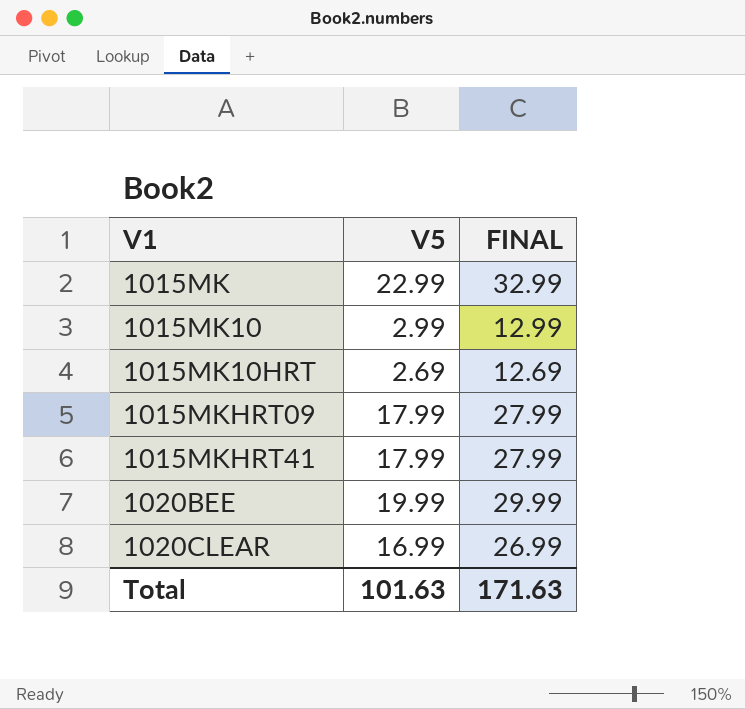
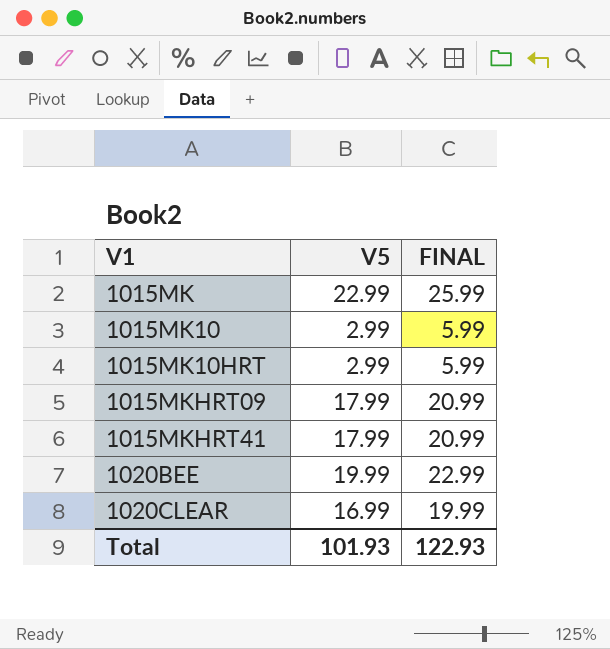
column FINAL | formula: [V5] + 10 -> [V5] + 3
1015MK10HRT | V5: 2.69 -> 2.99
Total | V5: 101.63 -> 101.93
Total | FINAL: 171.63 -> 122.93

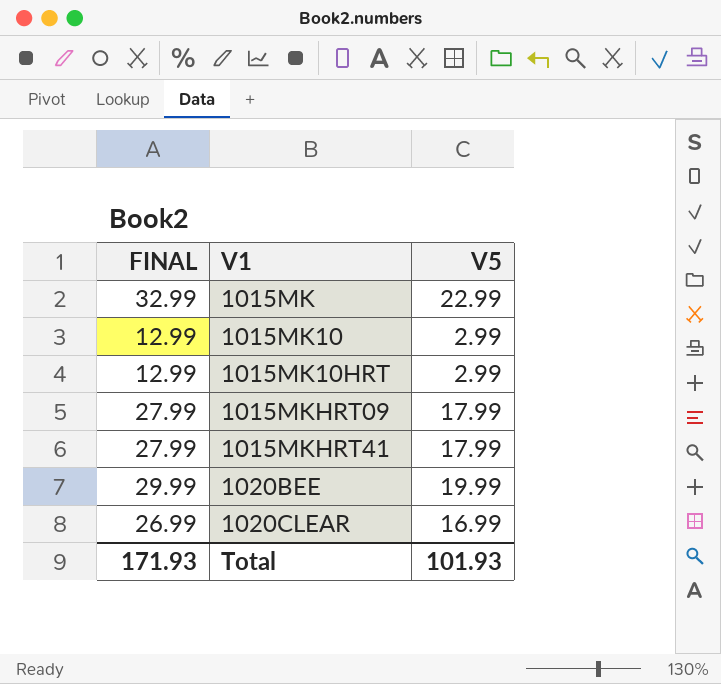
column FINAL | formula: [V5] + 3 -> [V5] + 10
column FINAL | position: 3 -> 1
Total | FINAL: 122.93 -> 171.93

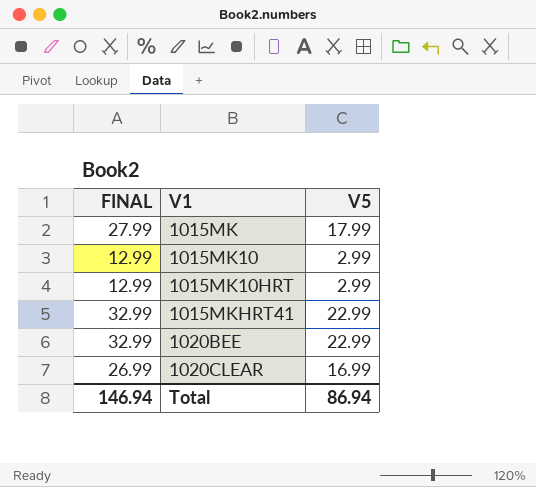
row 1015MKHRT09: 27.99 | 17.99 -> none
1015MK | FINAL: 32.99 -> 27.99
1015MK | V5: 22.99 -> 17.99
1015MKHRT41 | FINAL: 27.99 -> 32.99
1015MKHRT41 | V5: 17.99 -> 22.99
1020BEE | FINAL: 29.99 -> 32.99
1020BEE | V5: 19.99 -> 22.99
Total | FINAL: 171.93 -> 146.94
Total | V5: 101.93 -> 86.94

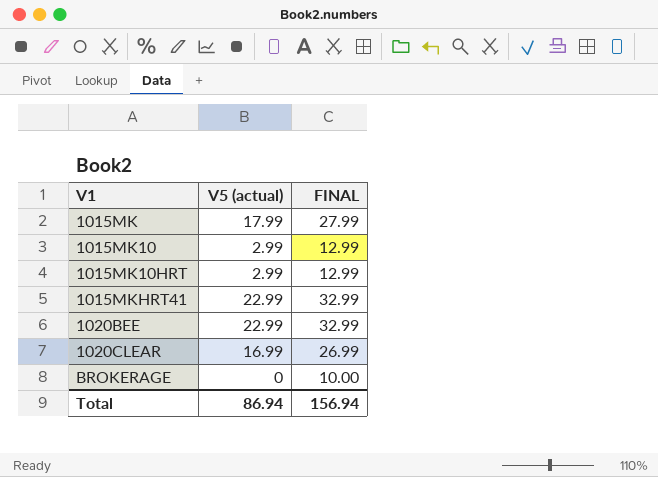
column name: V5 -> V5 (actual)
column FINAL | position: 1 -> 3
row BROKERAGE: none -> 0 | 10.00
Total | FINAL: 146.94 -> 156.94

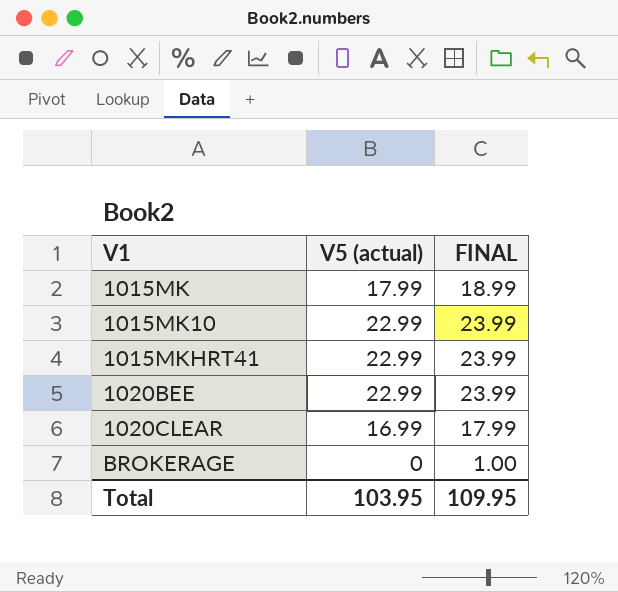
column FINAL | formula: [V5 (actual)] + 10 -> [V5 (actual)] + 1
row 1015MK10HRT: 2.99 | 12.99 -> none
1015MK10 | V5 (actual): 2.99 -> 22.99
Total | V5 (actual): 86.94 -> 103.95
Total | FINAL: 156.94 -> 109.95

